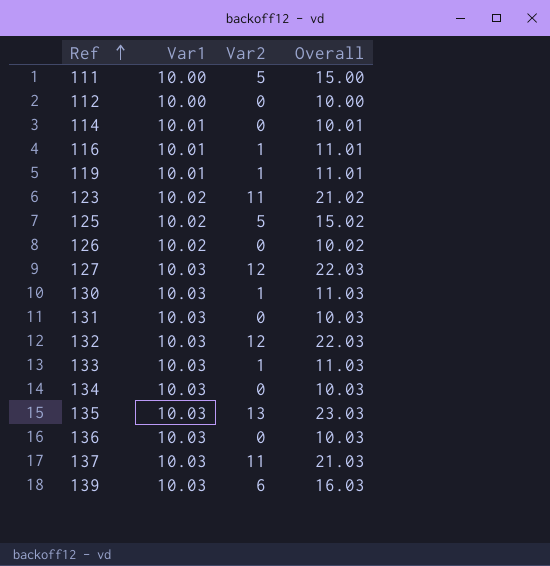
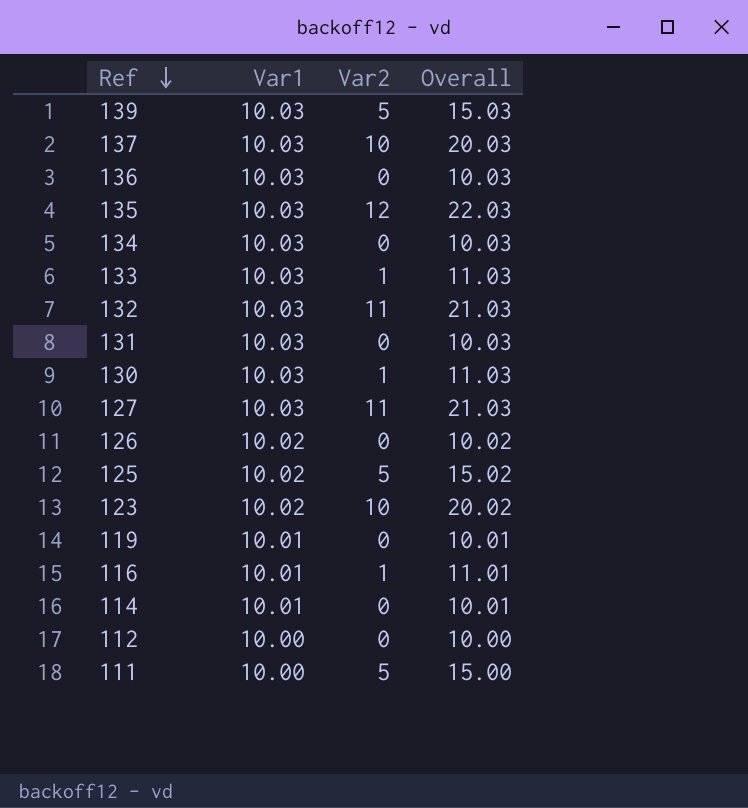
row order: Ref ascending -> Ref descending
139 | Var2: 6 -> 5
139 | Overall: 16.03 -> 15.03
137 | Var2: 11 -> 10
137 | Overall: 21.03 -> 20.03
135 | Var2: 13 -> 12
135 | Overall: 23.03 -> 22.03
132 | Var2: 12 -> 11
132 | Overall: 22.03 -> 21.03
127 | Var2: 12 -> 11
127 | Overall: 22.03 -> 21.03
123 | Var2: 11 -> 10
123 | Overall: 21.02 -> 20.02
119 | Var2: 1 -> 0
119 | Overall: 11.01 -> 10.01

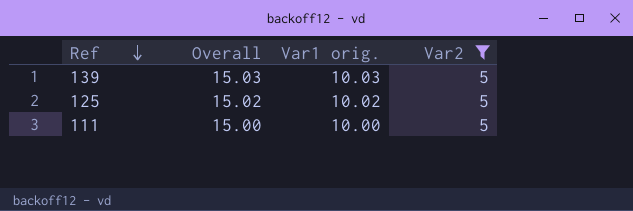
filter: none -> Var2 = 5
column Overall | position: 4 -> 2
column name: Var1 -> Var1 orig.

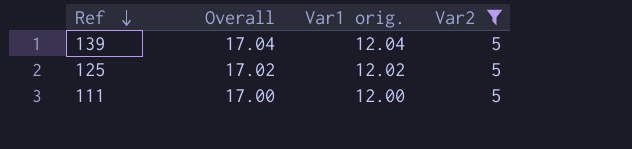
139 | Overall: 15.03 -> 17.04
139 | Var1 orig.: 10.03 -> 12.04
125 | Overall: 15.02 -> 17.02
125 | Var1 orig.: 10.02 -> 12.02
111 | Overall: 15.00 -> 17.00
111 | Var1 orig.: 10.00 -> 12.00

